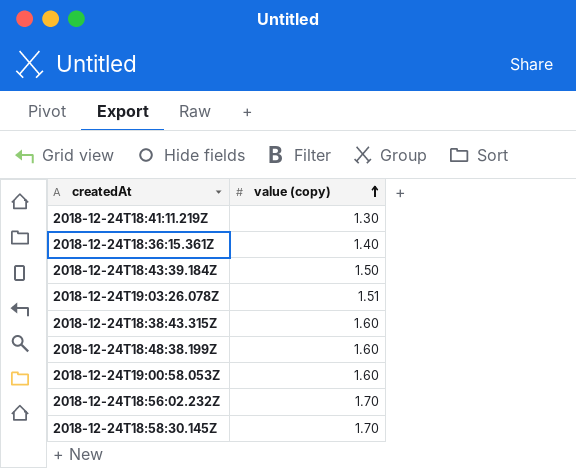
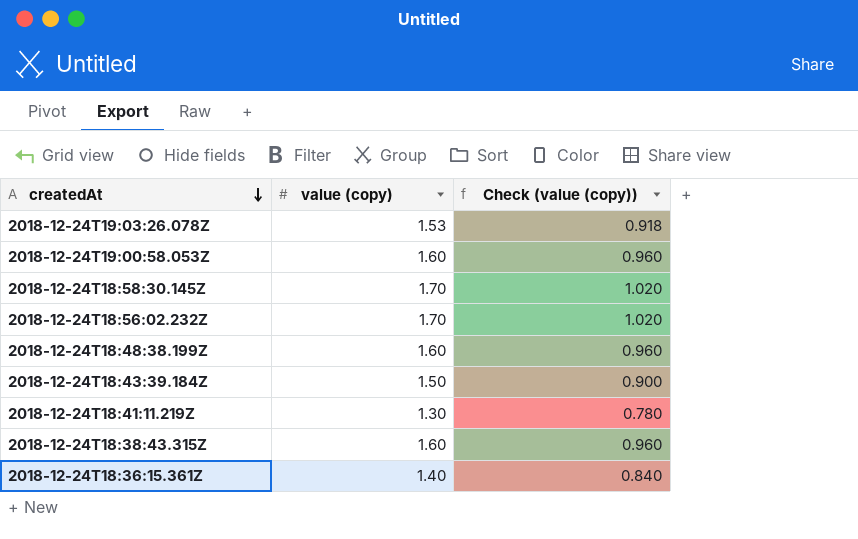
row order: value (copy) ascending -> createdAt descending
column Check (value (copy)) | formula: none -> [value (copy)] * 0.6
2018-12-24T19:03:26.078Z | value (copy): 1.51 -> 1.53

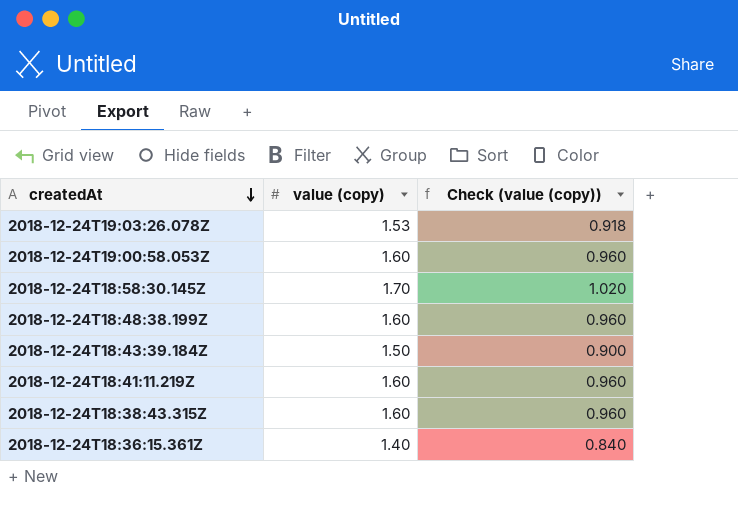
row 2018-12-24T18:56:02.232Z: 1.70 | 1.020 -> none
2018-12-24T18:41:11.219Z | value (copy): 1.30 -> 1.60
2018-12-24T18:41:11.219Z | Check (value (copy)): 0.780 -> 0.960

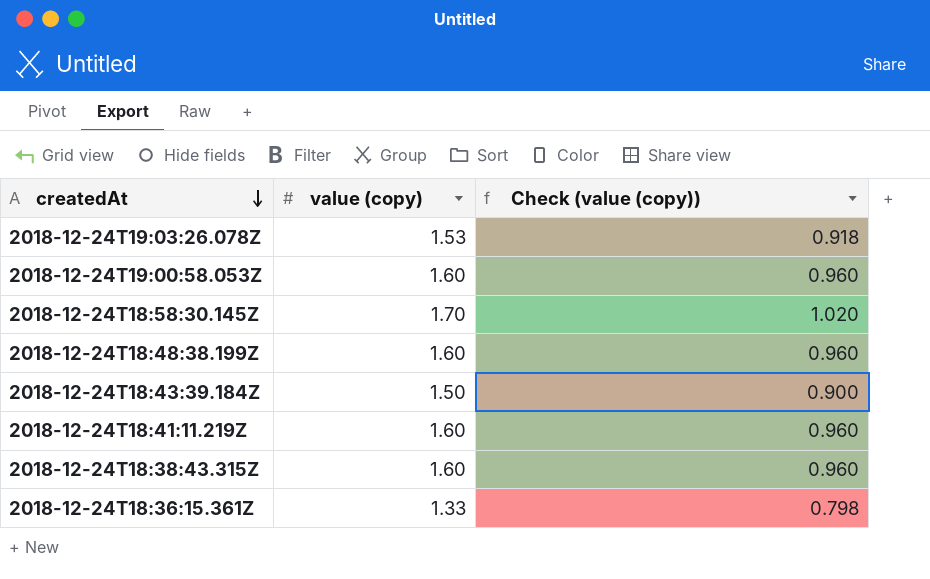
2018-12-24T18:36:15.361Z | value (copy): 1.40 -> 1.33
2018-12-24T18:36:15.361Z | Check (value (copy)): 0.840 -> 0.798

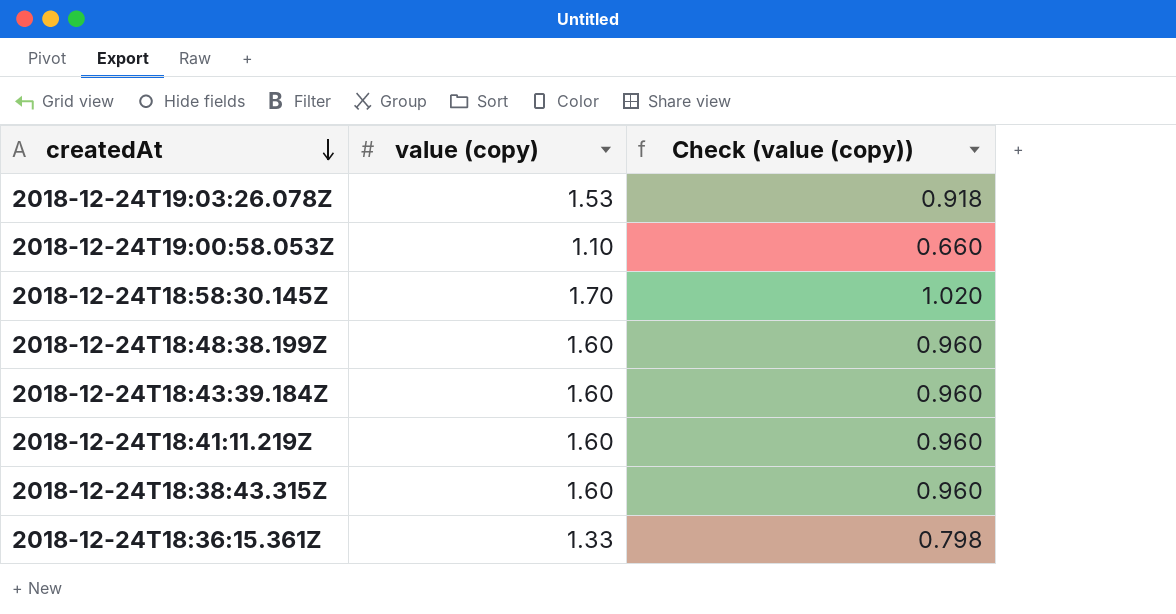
2018-12-24T19:00:58.053Z | value (copy): 1.60 -> 1.10
2018-12-24T19:00:58.053Z | Check (value (copy)): 0.960 -> 0.660
2018-12-24T18:43:39.184Z | value (copy): 1.50 -> 1.60
2018-12-24T18:43:39.184Z | Check (value (copy)): 0.900 -> 0.960

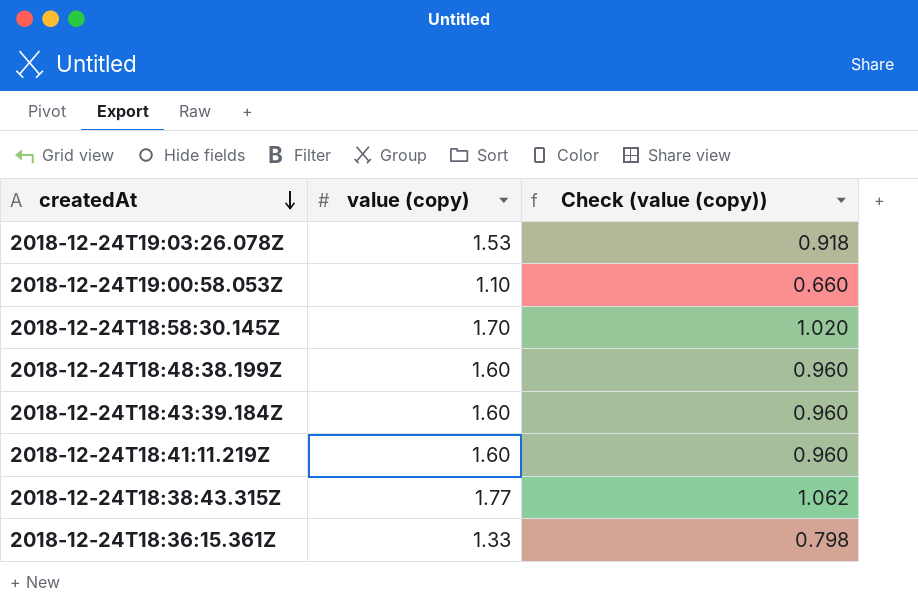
2018-12-24T18:38:43.315Z | value (copy): 1.60 -> 1.77
2018-12-24T18:38:43.315Z | Check (value (copy)): 0.960 -> 1.062

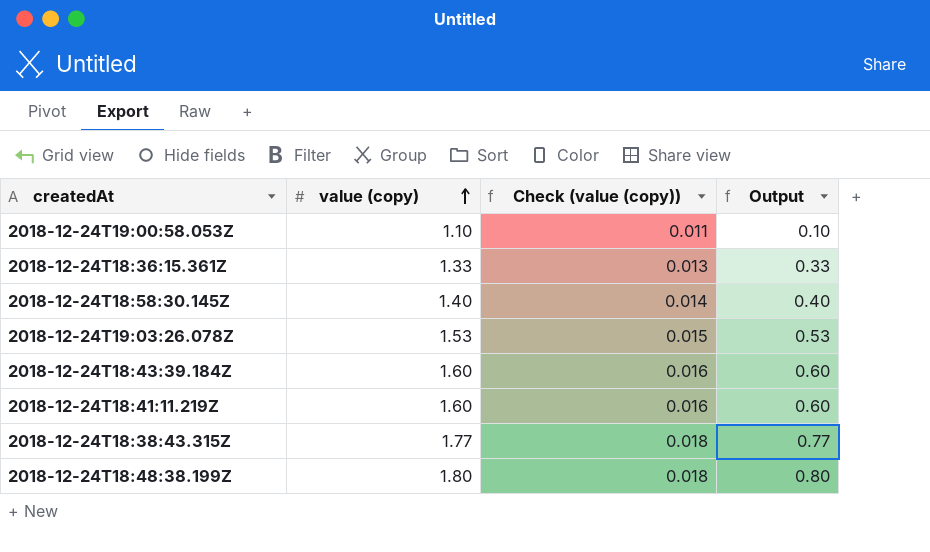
row order: createdAt descending -> value (copy) ascending
column Check (value (copy)) | formula: [value (copy)] * 0.6 -> [value (copy)] * 0.01
column Output | formula: none -> [value (copy)] - 1
2018-12-24T18:58:30.145Z | value (copy): 1.70 -> 1.40
2018-12-24T18:48:38.199Z | value (copy): 1.60 -> 1.80

